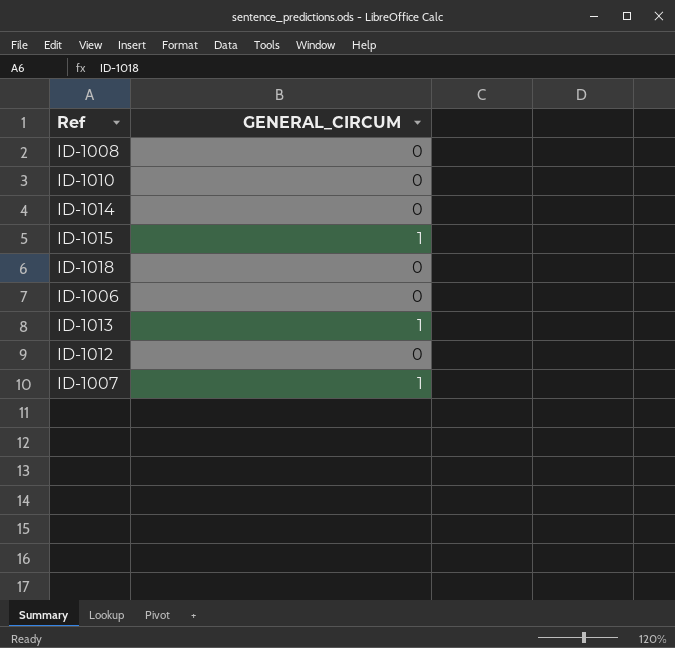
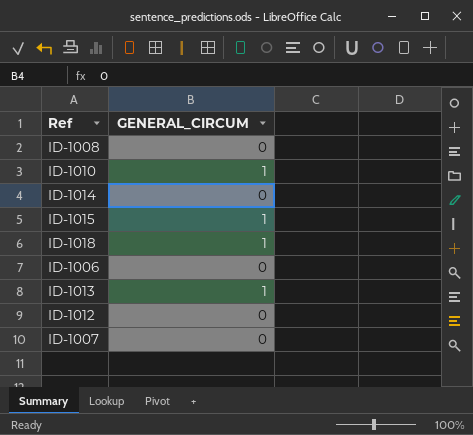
ID-1010 | GENERAL_CIRCUM: 0 -> 1
ID-1018 | GENERAL_CIRCUM: 0 -> 1
ID-1007 | GENERAL_CIRCUM: 1 -> 0

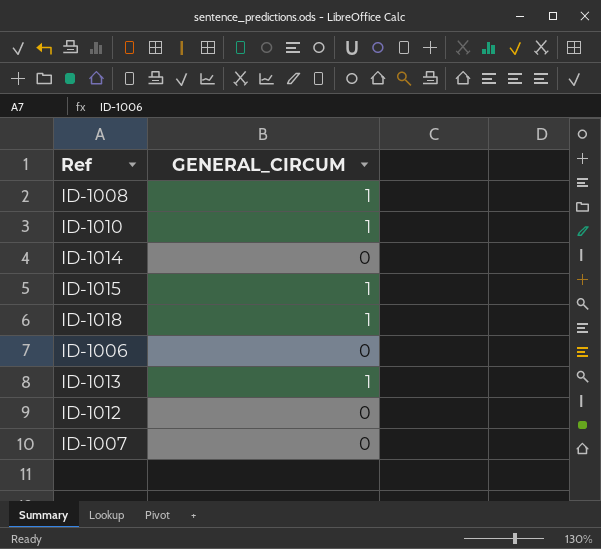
ID-1008 | GENERAL_CIRCUM: 0 -> 1

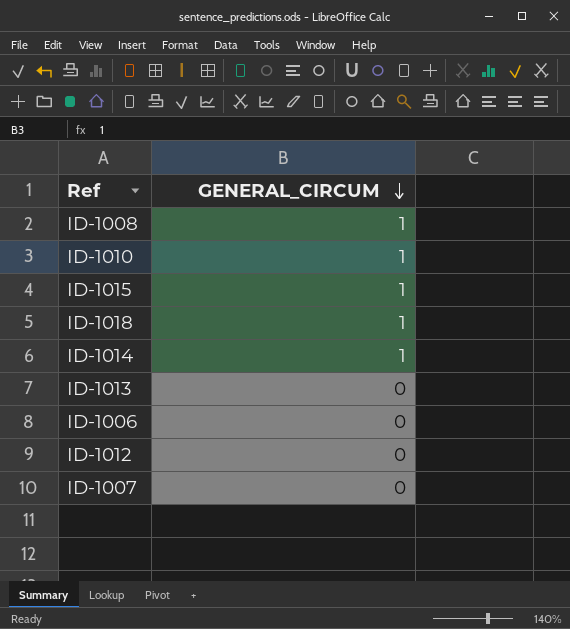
row order: none -> GENERAL_CIRCUM descending
ID-1014 | GENERAL_CIRCUM: 0 -> 1
ID-1013 | GENERAL_CIRCUM: 1 -> 0

